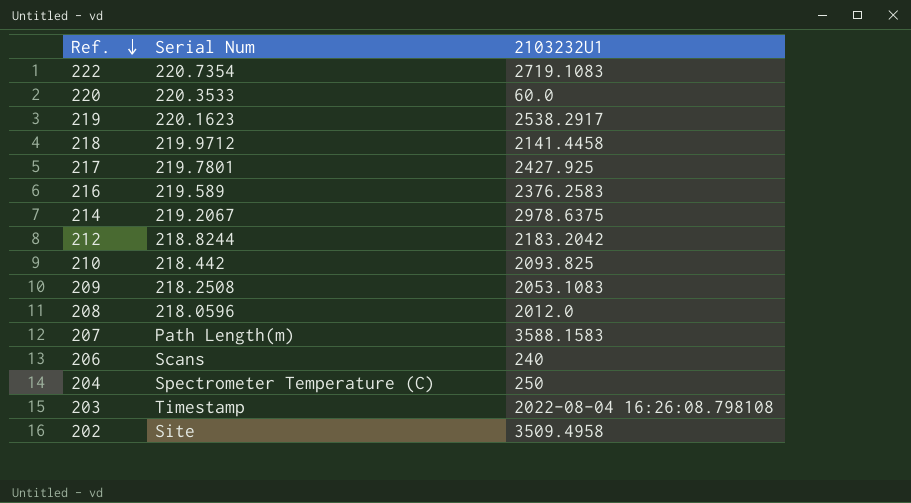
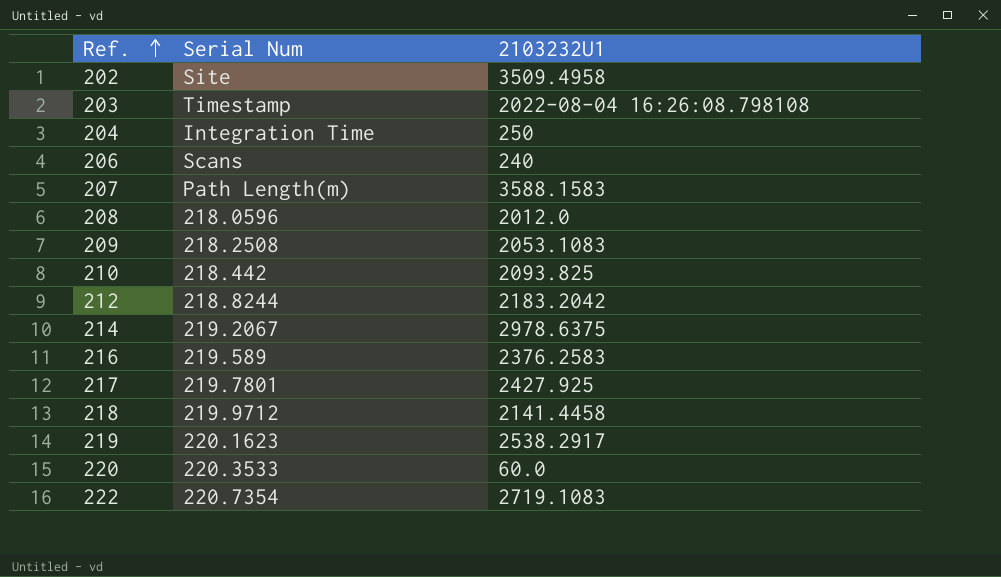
row order: Ref. descending -> Ref. ascending
204 | Serial Num: Spectrometer Temperature (C) -> Integration Time

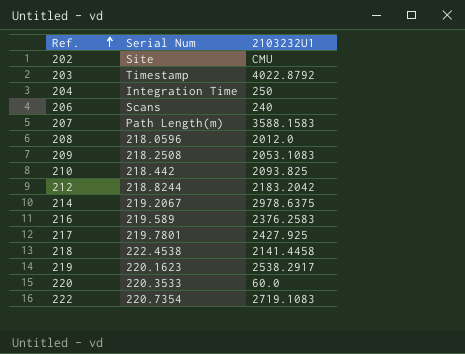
202 | 2103232U1: 3509.4958 -> CMU
203 | 2103232U1: 2022-08-04 16:26:08.798108 -> 4022.8792
218 | Serial Num: 219.9712 -> 222.4538

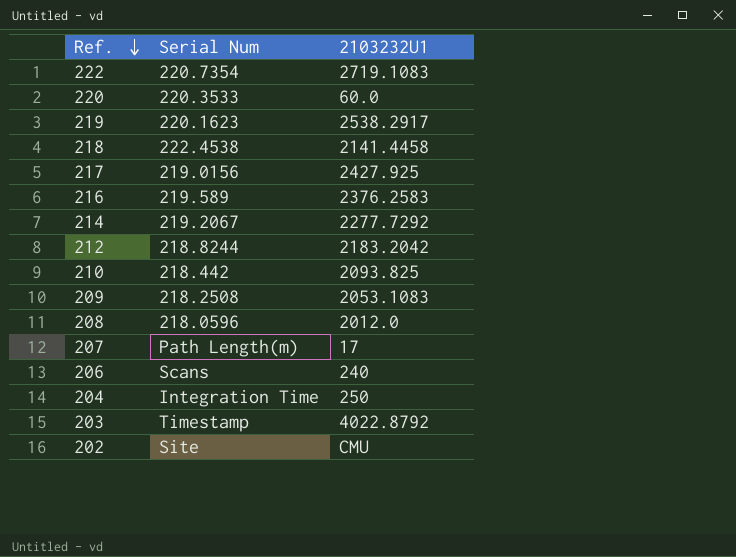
row order: Ref. ascending -> Ref. descending
217 | Serial Num: 219.7801 -> 219.0156
214 | 2103232U1: 2978.6375 -> 2277.7292
207 | 2103232U1: 3588.1583 -> 17

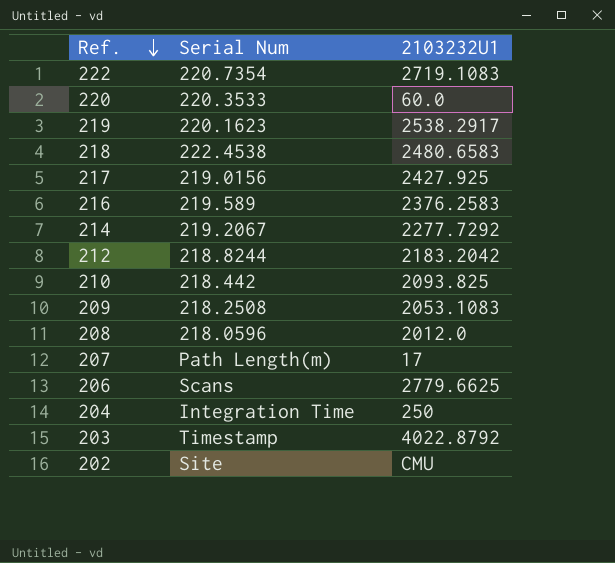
218 | 2103232U1: 2141.4458 -> 2480.6583
206 | 2103232U1: 240 -> 2779.6625

